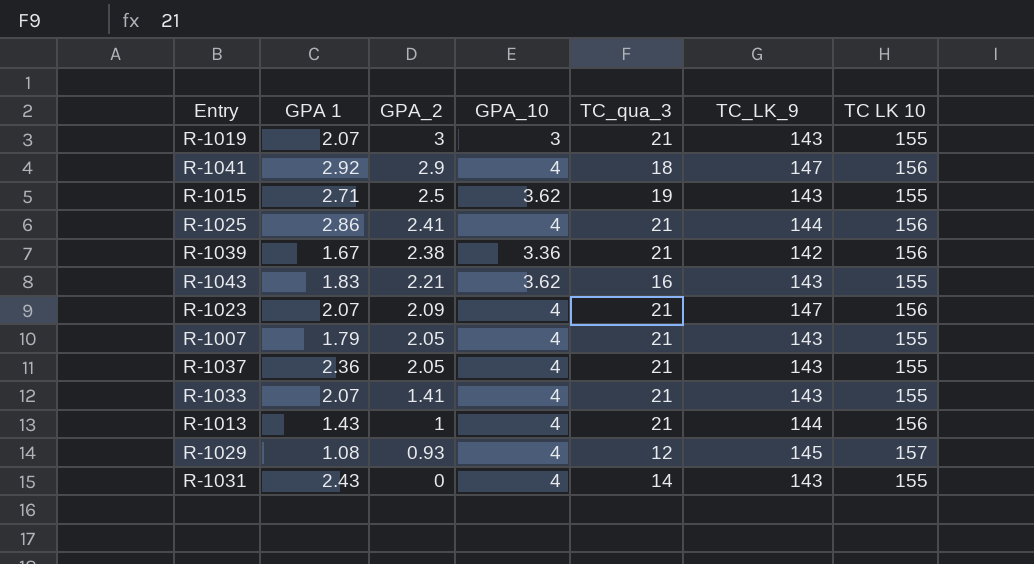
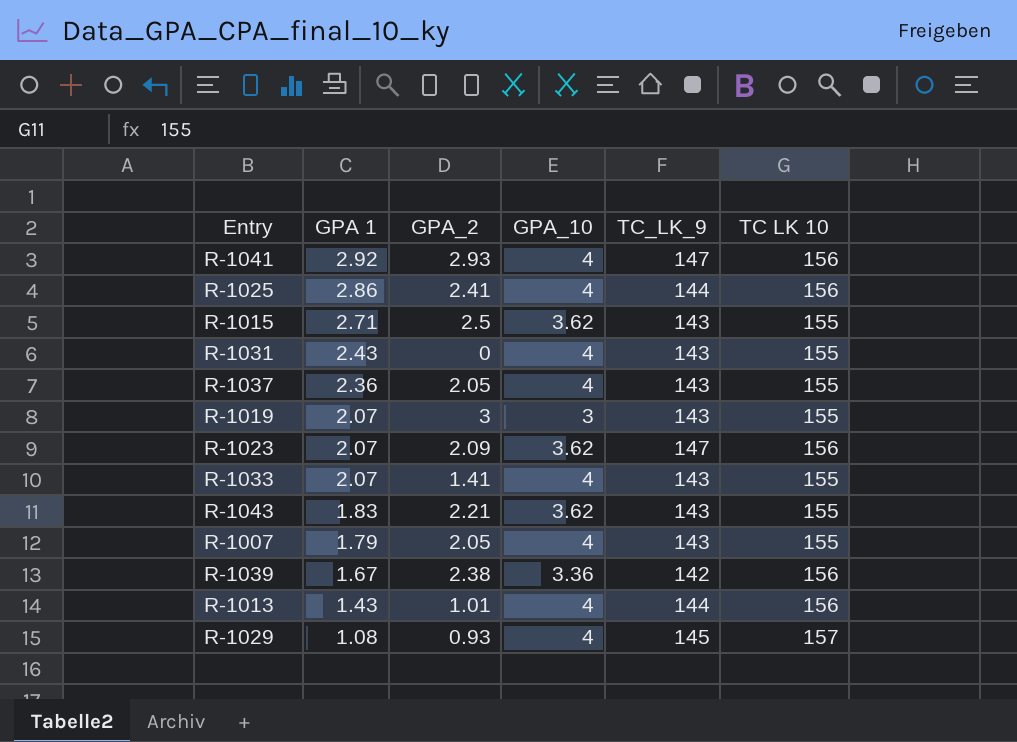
row order: GPA_2 descending -> GPA 1 descending
column TC_qua_3 | position: 5 -> none
R-1041 | GPA_2: 2.9 -> 2.93
R-1023 | GPA_10: 4 -> 3.62
R-1013 | GPA_2: 1 -> 1.01

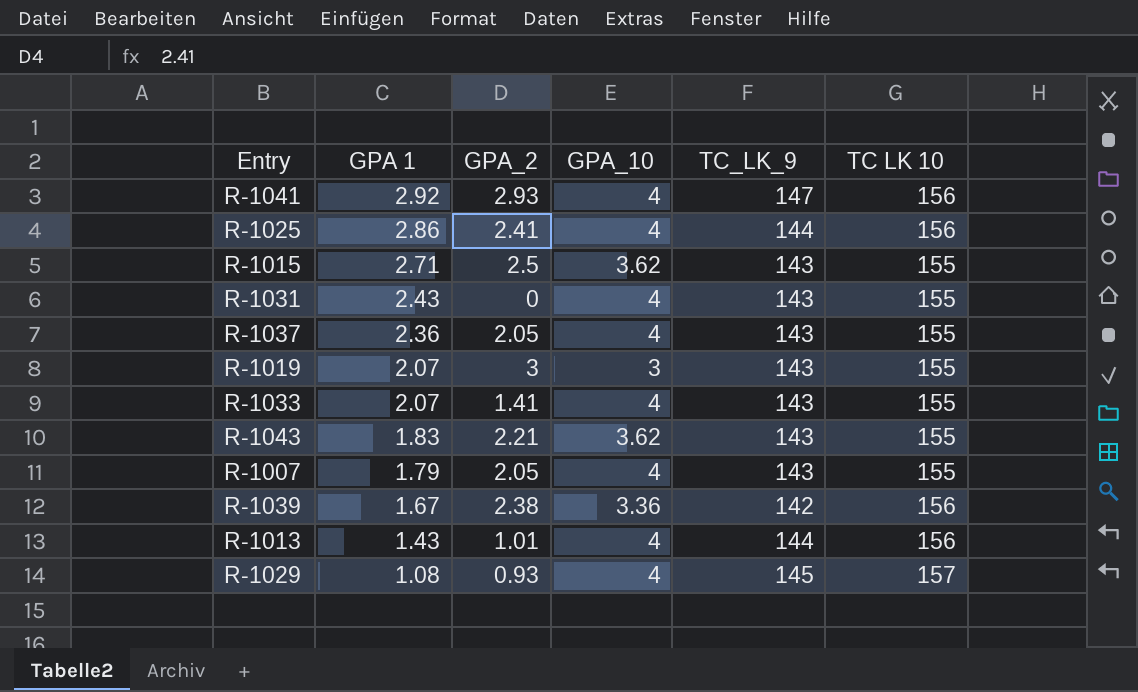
row R-1023: 2.07 | 2.09 | 3.62 | 147 | 156 -> none

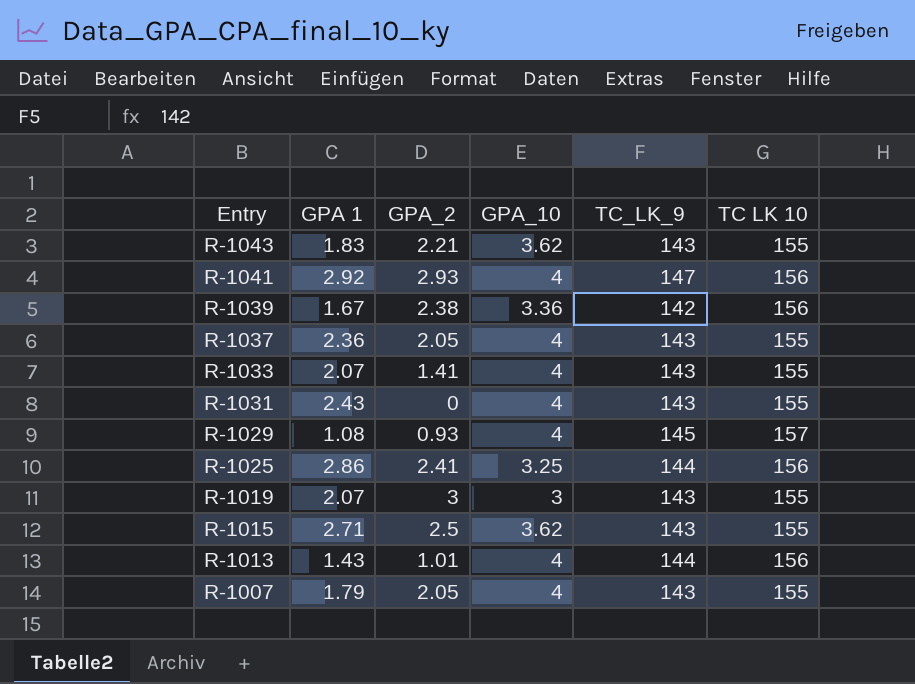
row order: GPA 1 descending -> Entry descending
R-1025 | GPA_10: 4 -> 3.25

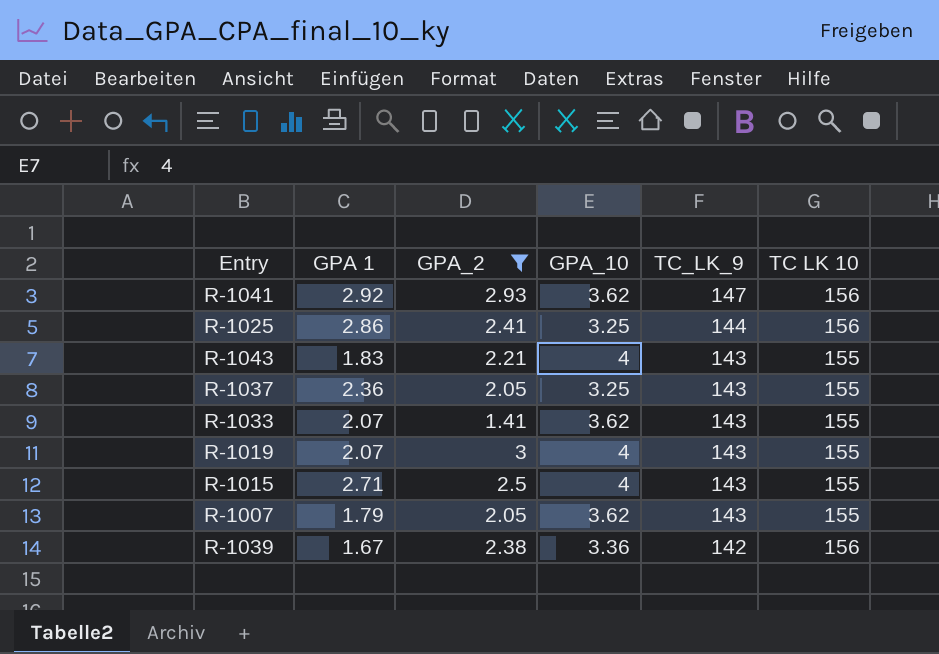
filter: none -> GPA_2 >= 1.41
row order: Entry descending -> TC_LK_9 descending
R-1041 | GPA_10: 4 -> 3.62
R-1043 | GPA_10: 3.62 -> 4
R-1037 | GPA_10: 4 -> 3.25
R-1033 | GPA_10: 4 -> 3.62
R-1019 | GPA_10: 3 -> 4
R-1015 | GPA_10: 3.62 -> 4
R-1007 | GPA_10: 4 -> 3.62

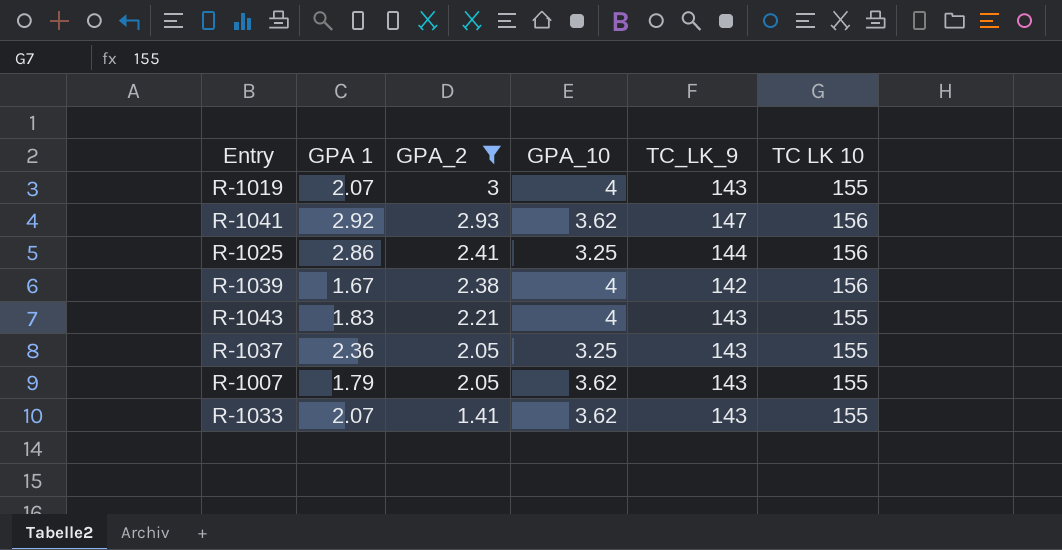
row order: TC_LK_9 descending -> GPA_2 descending
row R-1015: 2.71 | 2.5 | 4 | 143 | 155 -> none
R-1039 | GPA_10: 3.36 -> 4

